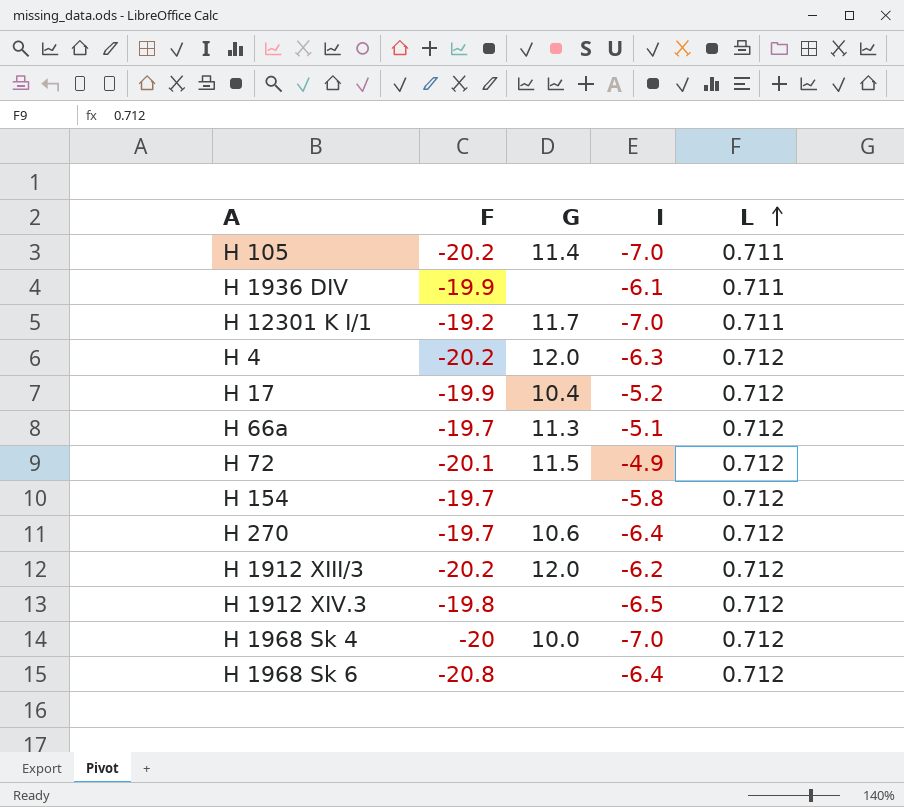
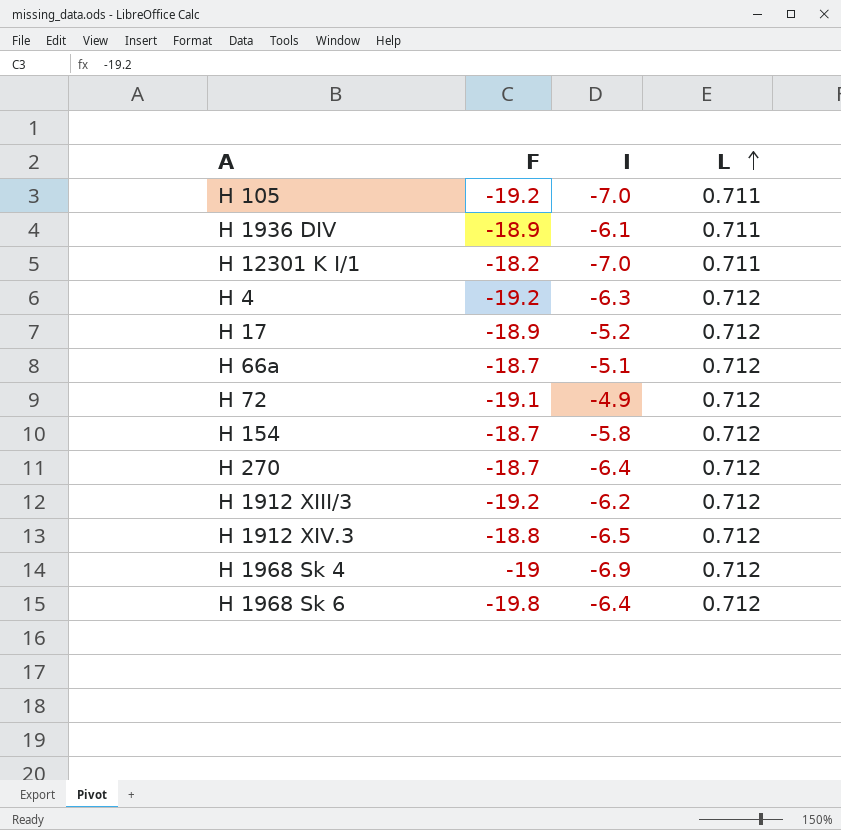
column G | position: 3 -> none
H 105 | F: -20.2 -> -19.2
H 1936 DIV | F: -19.9 -> -18.9
H 12301 K I/1 | F: -19.2 -> -18.2
H 4 | F: -20.2 -> -19.2
H 17 | F: -19.9 -> -18.9
H 66a | F: -19.7 -> -18.7
H 72 | F: -20.1 -> -19.1
H 154 | F: -19.7 -> -18.7
H 270 | F: -19.7 -> -18.7
H 1912 XIII/3 | F: -20.2 -> -19.2
H 1912 XIV.3 | F: -19.8 -> -18.8
H 1968 Sk 4 | F: -20 -> -19
H 1968 Sk 4 | I: -7.0 -> -6.9
H 1968 Sk 6 | F: -20.8 -> -19.8

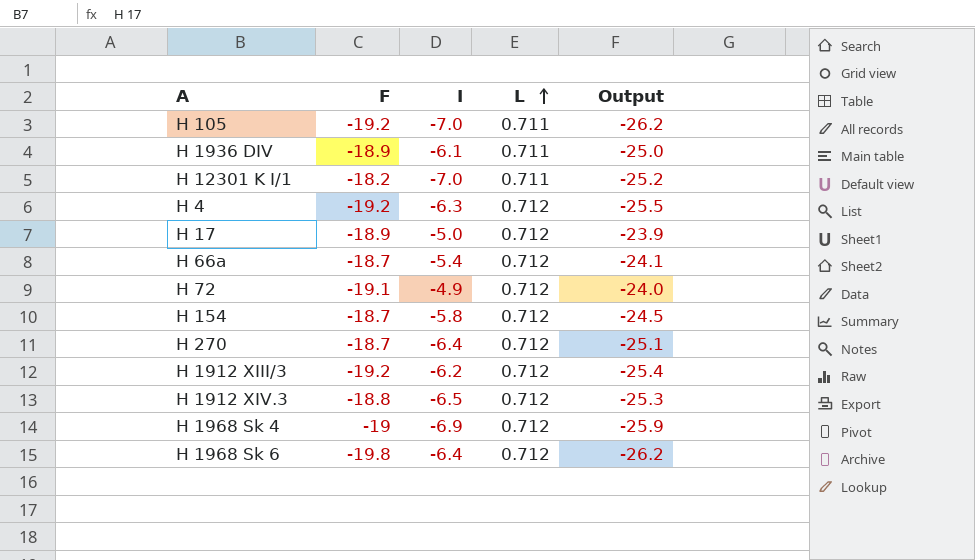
column Output | formula: none -> [F] + [I]
H 17 | I: -5.2 -> -5.0
H 66a | I: -5.1 -> -5.4

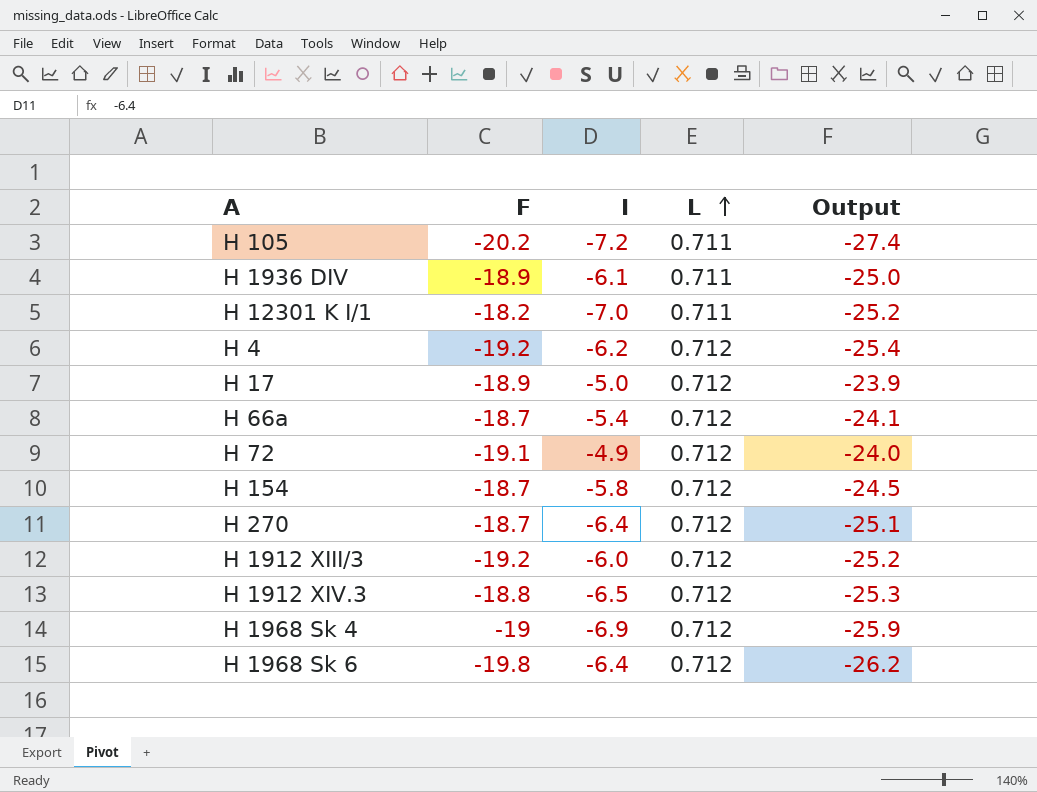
H 105 | F: -19.2 -> -20.2
H 105 | I: -7.0 -> -7.2
H 105 | Output: -26.2 -> -27.4
H 4 | I: -6.3 -> -6.2
H 4 | Output: -25.5 -> -25.4
H 1912 XIII/3 | I: -6.2 -> -6.0
H 1912 XIII/3 | Output: -25.4 -> -25.2

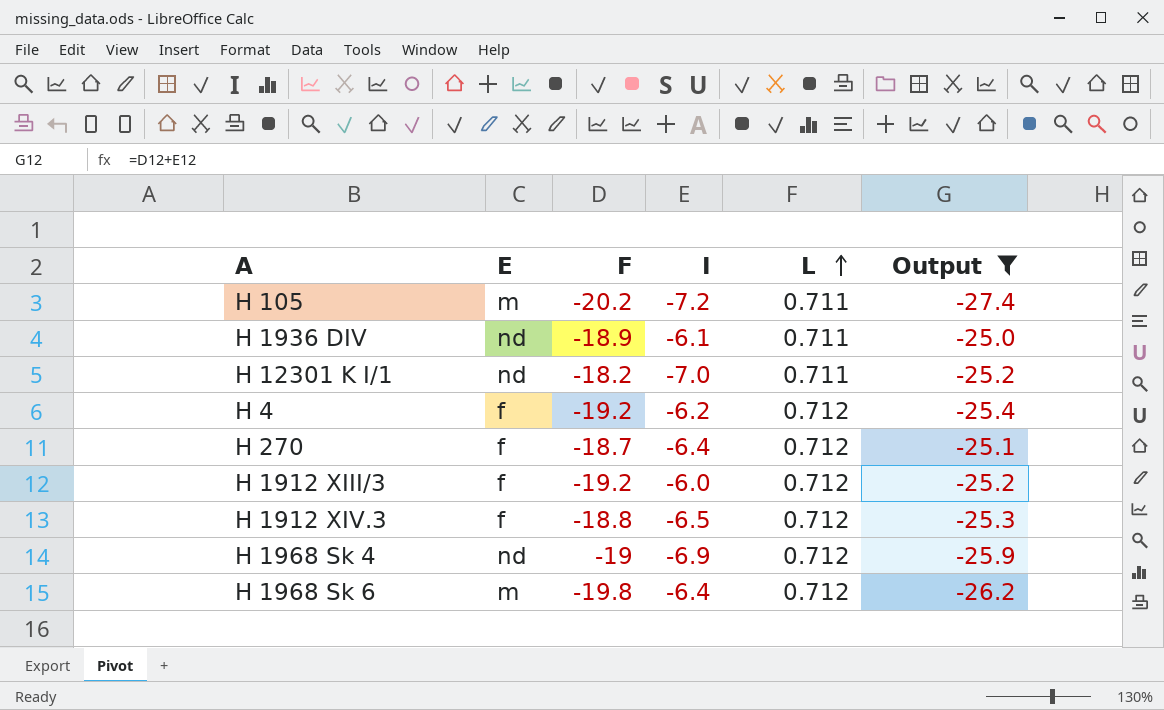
filter: none -> Output <= -25.0
column E | position: none -> 2

